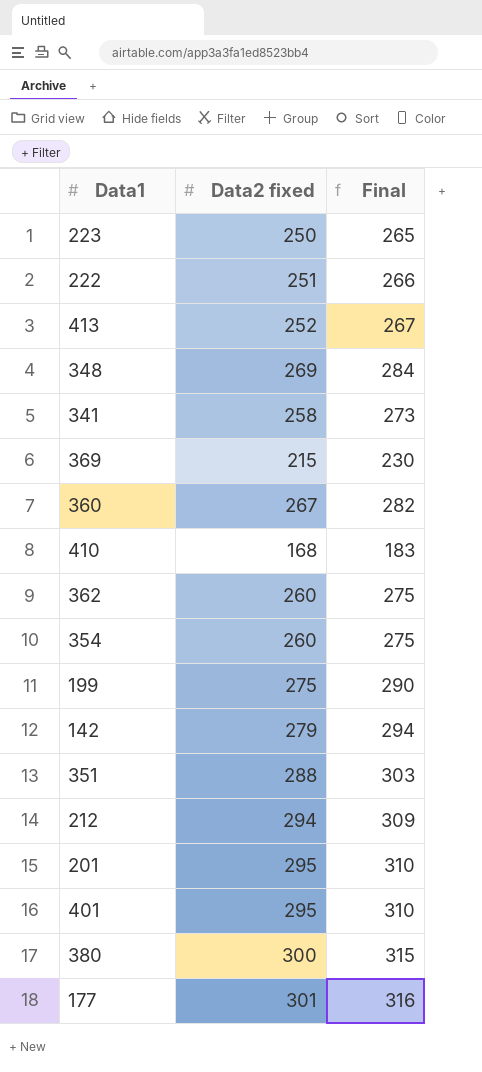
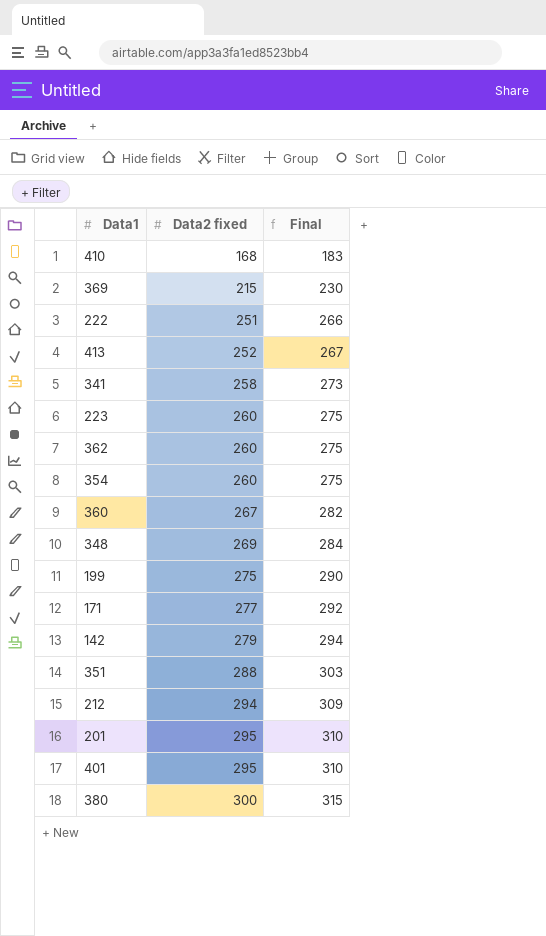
row order: none -> Data2 fixed ascending
row 177: 301 | 316 -> none
223 | Data2 fixed: 250 -> 260
223 | Final: 265 -> 275
row 171: none -> 277 | 292

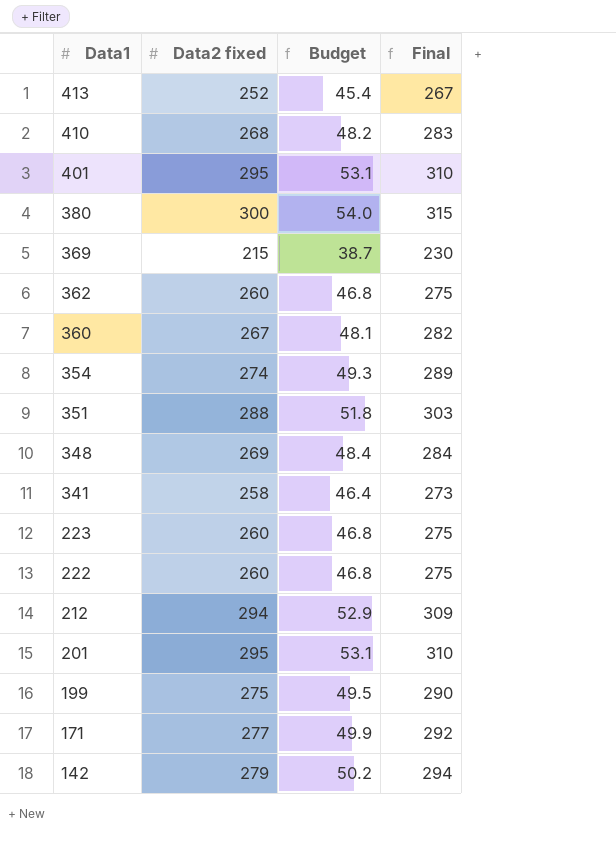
row order: Data2 fixed ascending -> Data1 descending
column Budget | formula: none -> [Data2 fixed] * 0.18
410 | Data2 fixed: 168 -> 268
410 | Final: 183 -> 283
354 | Data2 fixed: 260 -> 274
354 | Final: 275 -> 289
222 | Data2 fixed: 251 -> 260
222 | Final: 266 -> 275

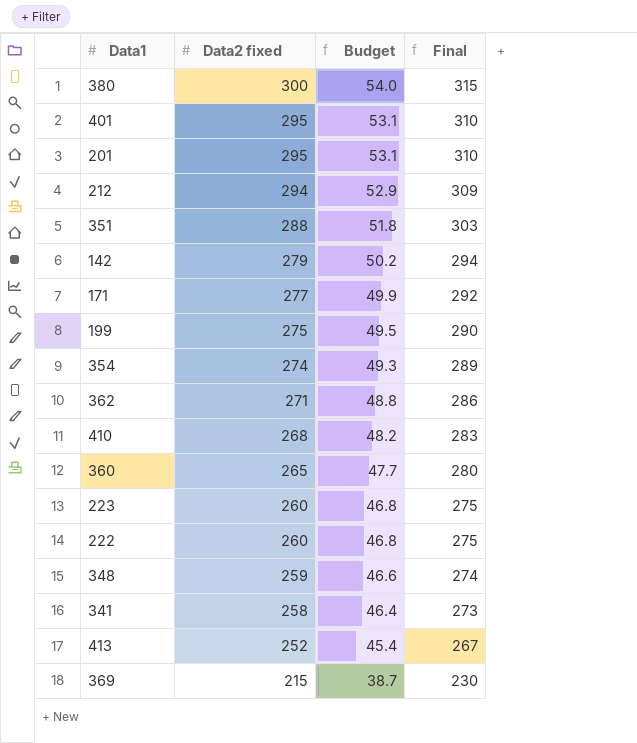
row order: Data1 descending -> Data2 fixed descending
362 | Data2 fixed: 260 -> 271
362 | Budget: 46.8 -> 48.8
362 | Final: 275 -> 286
360 | Data2 fixed: 267 -> 265
360 | Budget: 48.1 -> 47.7
360 | Final: 282 -> 280
348 | Data2 fixed: 269 -> 259
348 | Budget: 48.4 -> 46.6
348 | Final: 284 -> 274

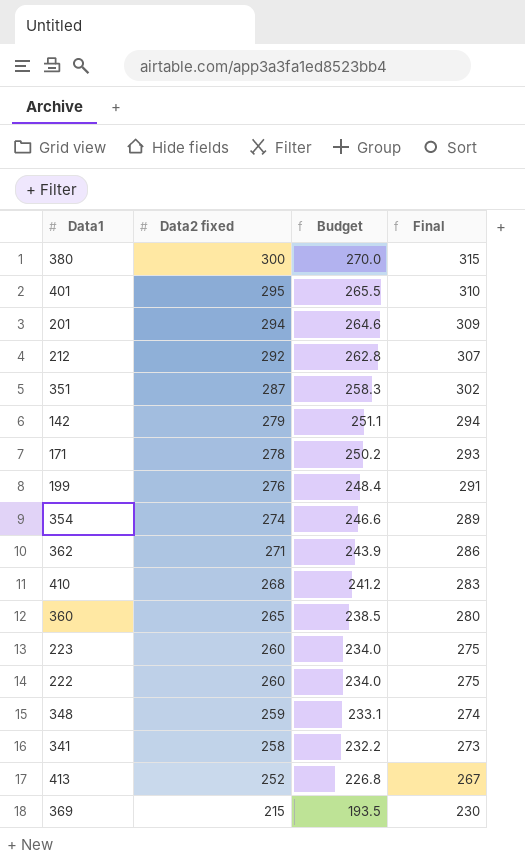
column Budget | formula: [Data2 fixed] * 0.18 -> [Data2 fixed] * 0.9
201 | Data2 fixed: 295 -> 294
201 | Final: 310 -> 309
212 | Data2 fixed: 294 -> 292
212 | Final: 309 -> 307
351 | Data2 fixed: 288 -> 287
351 | Final: 303 -> 302
171 | Data2 fixed: 277 -> 278
171 | Final: 292 -> 293
199 | Data2 fixed: 275 -> 276
199 | Final: 290 -> 291

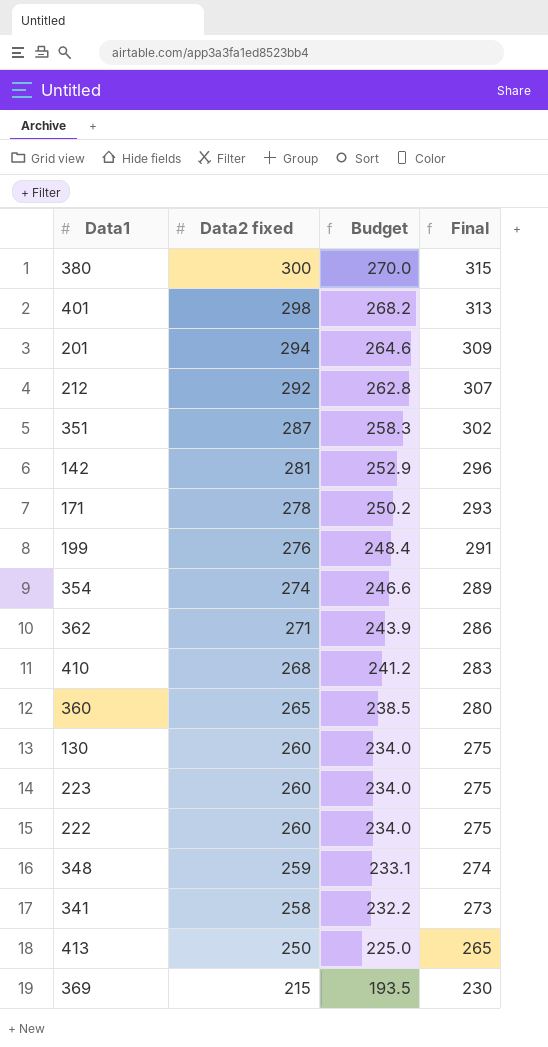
401 | Data2 fixed: 295 -> 298
401 | Budget: 265.5 -> 268.2
401 | Final: 310 -> 313
142 | Data2 fixed: 279 -> 281
142 | Budget: 251.1 -> 252.9
142 | Final: 294 -> 296
row 130: none -> 260 | 234.0 | 275
413 | Data2 fixed: 252 -> 250
413 | Budget: 226.8 -> 225.0
413 | Final: 267 -> 265

